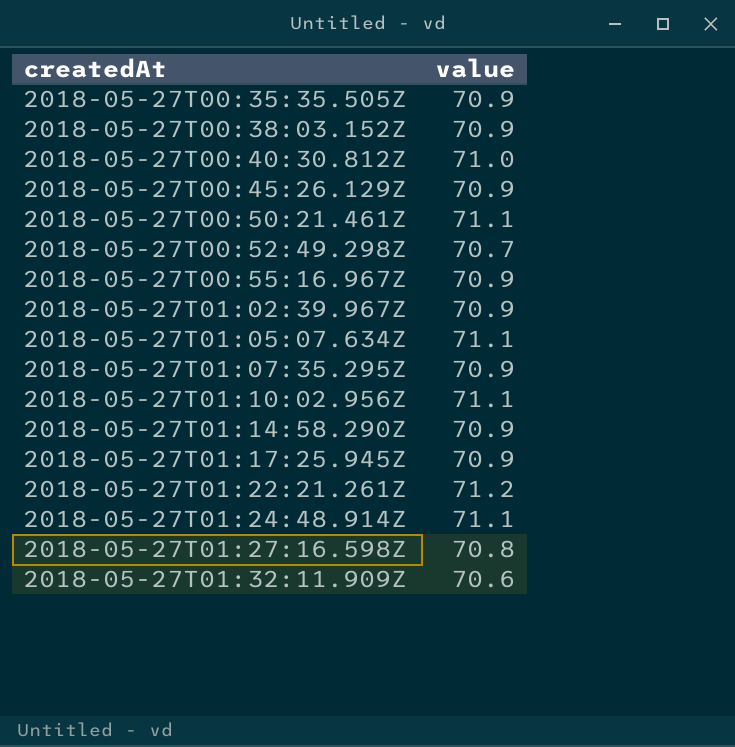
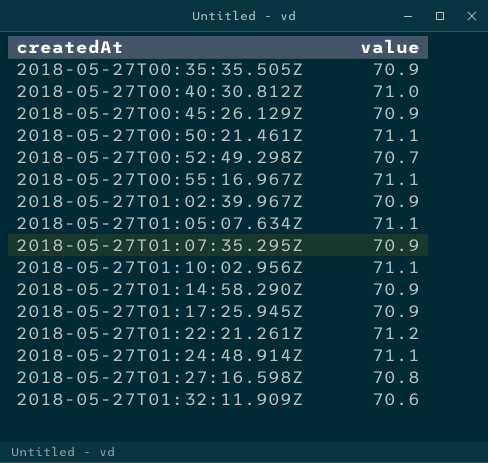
row 2018-05-27T00:38:03.152Z: 70.9 -> none
2018-05-27T00:55:16.967Z | value: 70.9 -> 71.1

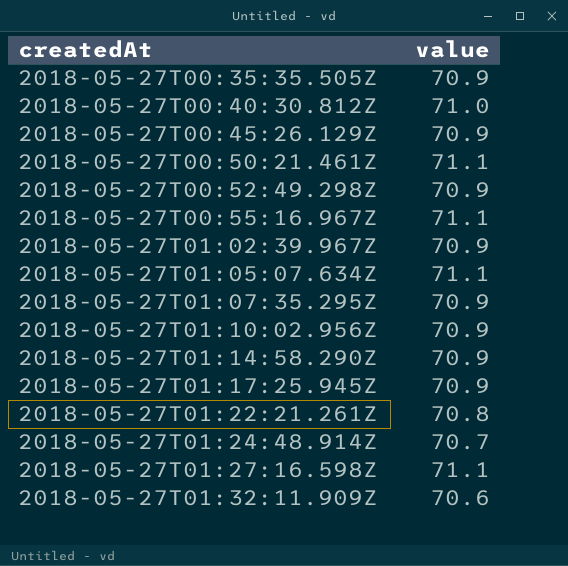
2018-05-27T00:52:49.298Z | value: 70.7 -> 70.9
2018-05-27T01:10:02.956Z | value: 71.1 -> 70.9
2018-05-27T01:22:21.261Z | value: 71.2 -> 70.8
2018-05-27T01:24:48.914Z | value: 71.1 -> 70.7
2018-05-27T01:27:16.598Z | value: 70.8 -> 71.1

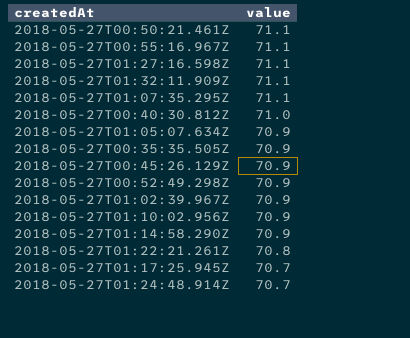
row order: createdAt ascending -> value descending
2018-05-27T01:32:11.909Z | value: 70.6 -> 71.1
2018-05-27T01:07:35.295Z | value: 70.9 -> 71.1
2018-05-27T01:05:07.634Z | value: 71.1 -> 70.9
2018-05-27T01:17:25.945Z | value: 70.9 -> 70.7

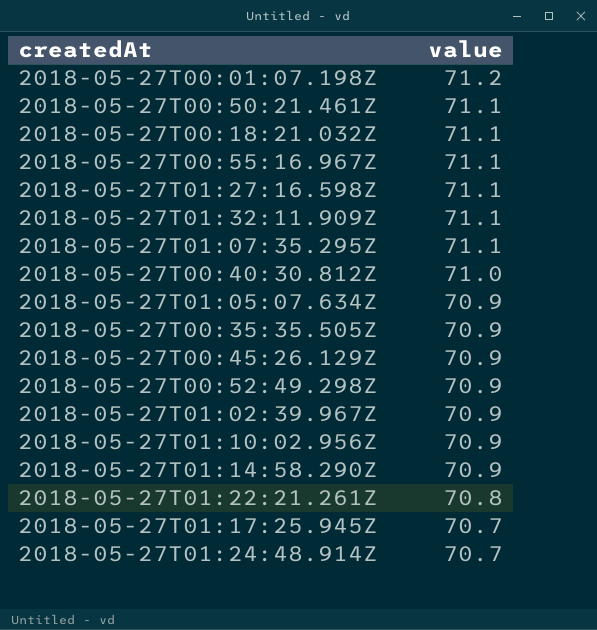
row 2018-05-27T00:01:07.198Z: none -> 71.2
row 2018-05-27T00:18:21.032Z: none -> 71.1

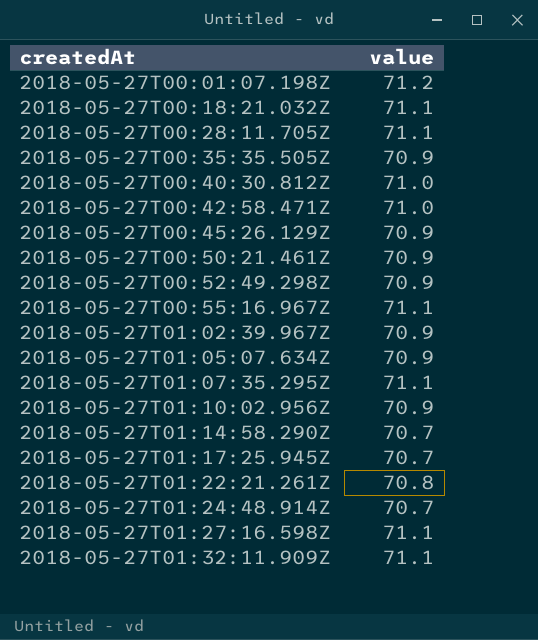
row order: value descending -> createdAt ascending
row 2018-05-27T00:28:11.705Z: none -> 71.1
row 2018-05-27T00:42:58.471Z: none -> 71.0
2018-05-27T00:50:21.461Z | value: 71.1 -> 70.9
2018-05-27T01:14:58.290Z | value: 70.9 -> 70.7

